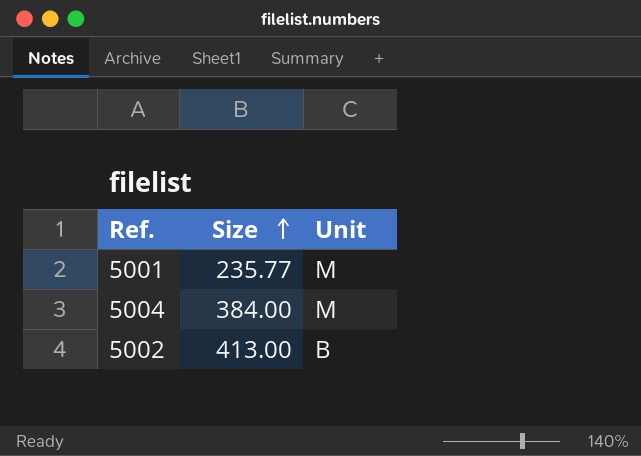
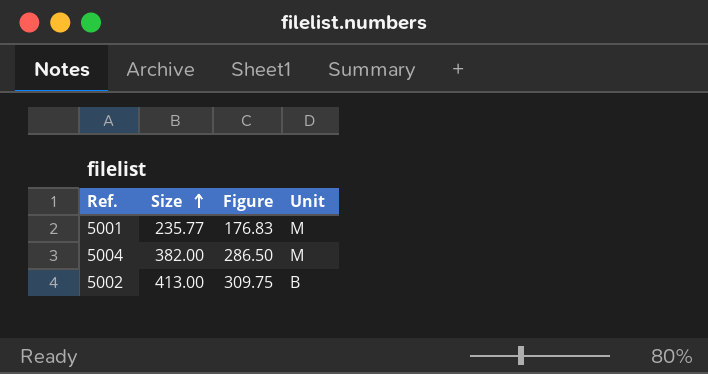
column Figure | formula: none -> [Size] * 0.75
5004 | Size: 384.00 -> 382.00

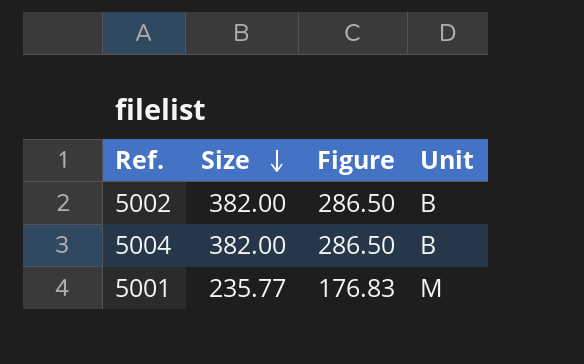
row order: Size ascending -> Size descending
5002 | Size: 413.00 -> 382.00
5002 | Figure: 309.75 -> 286.50
5004 | Unit: M -> B

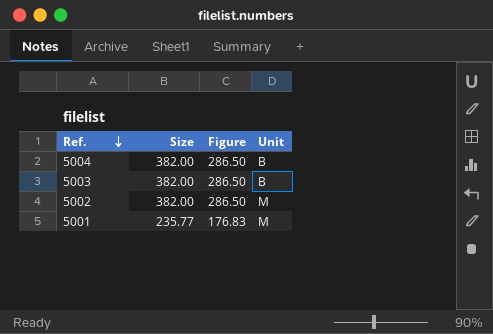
row order: Size descending -> Ref. descending
row 5003: none -> 382.00 | 286.50 | B
5002 | Unit: B -> M

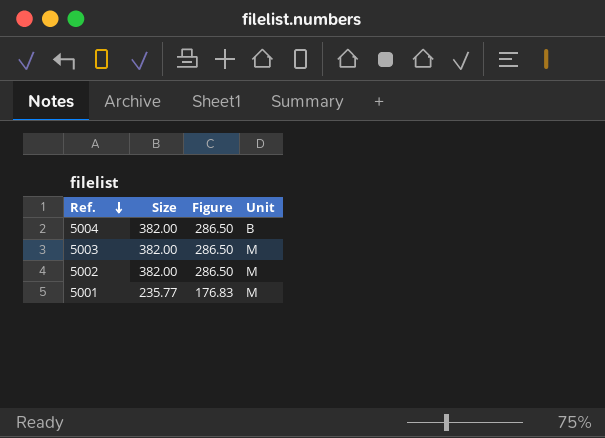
5003 | Unit: B -> M

